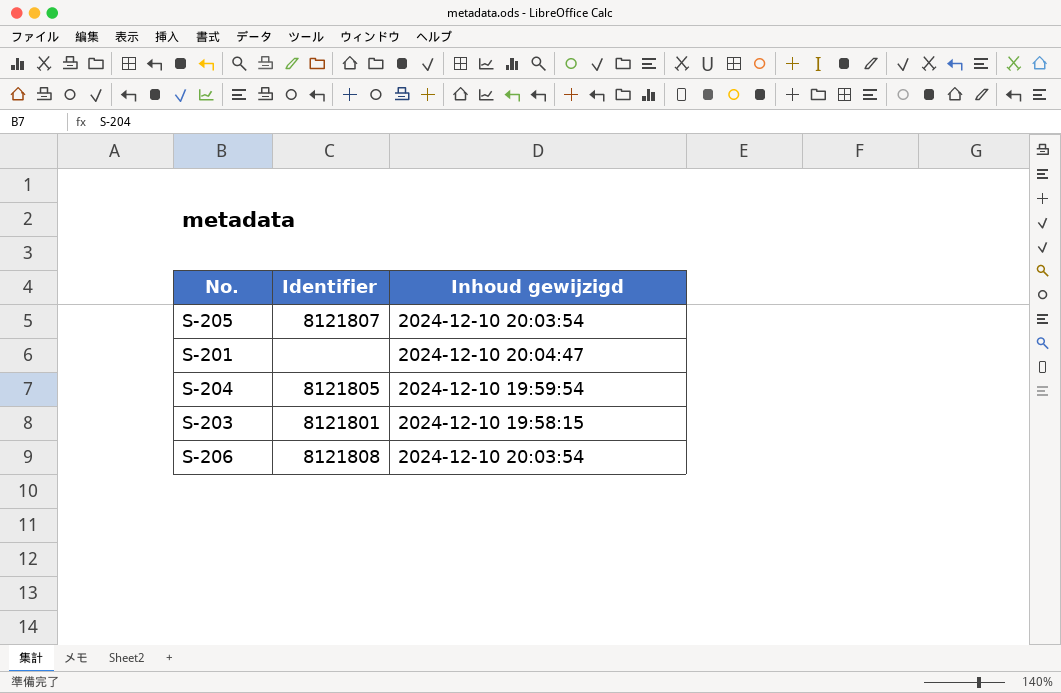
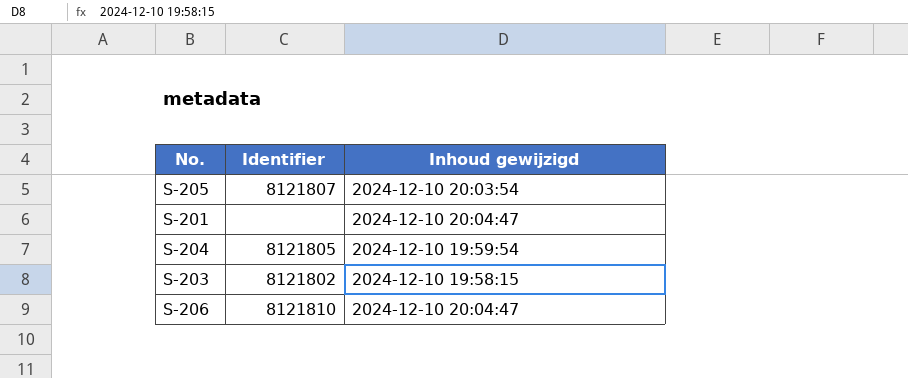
S-203 | Identifier: 8121801 -> 8121802
S-206 | Identifier: 8121808 -> 8121810
S-206 | Inhoud gewijzigd: 2024-12-10 20:03:54 -> 2024-12-10 20:04:47

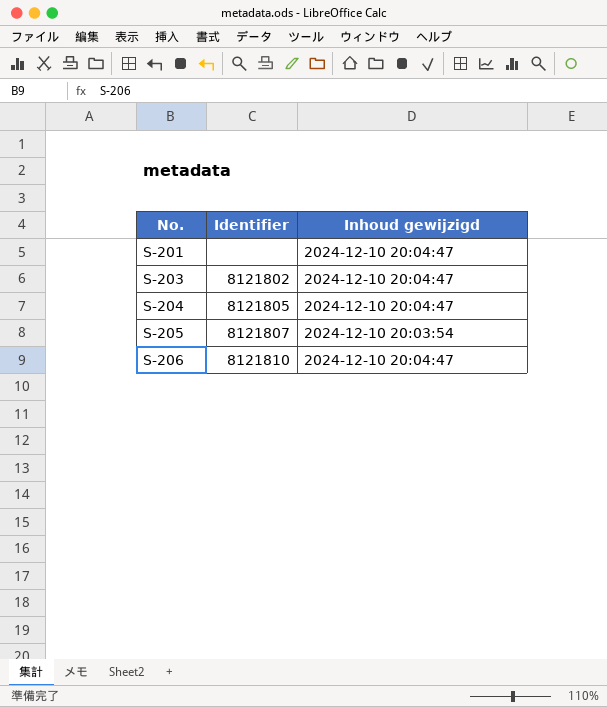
row order: none -> No. ascending
S-203 | Inhoud gewijzigd: 2024-12-10 19:58:15 -> 2024-12-10 20:04:47
S-204 | Inhoud gewijzigd: 2024-12-10 19:59:54 -> 2024-12-10 20:04:47

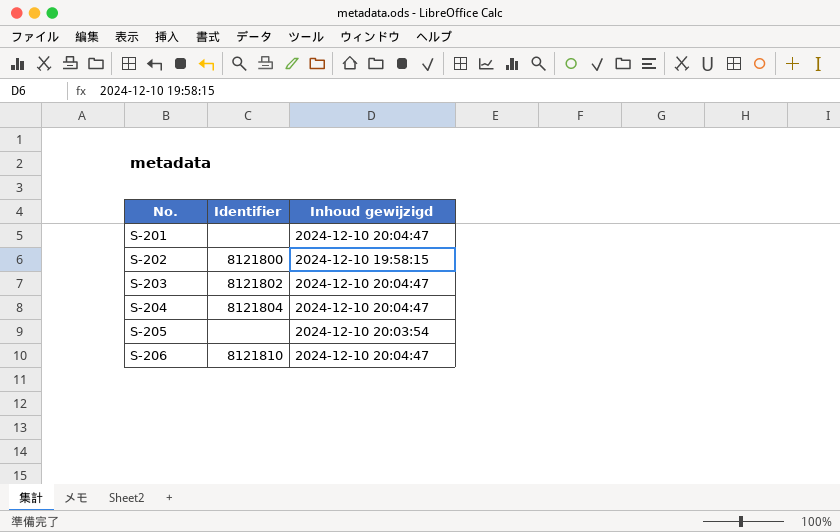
row S-202: none -> 8121800 | 2024-12-10 19:58:15
S-204 | Identifier: 8121805 -> 8121804
S-205 | Identifier: 8121807 -> none

